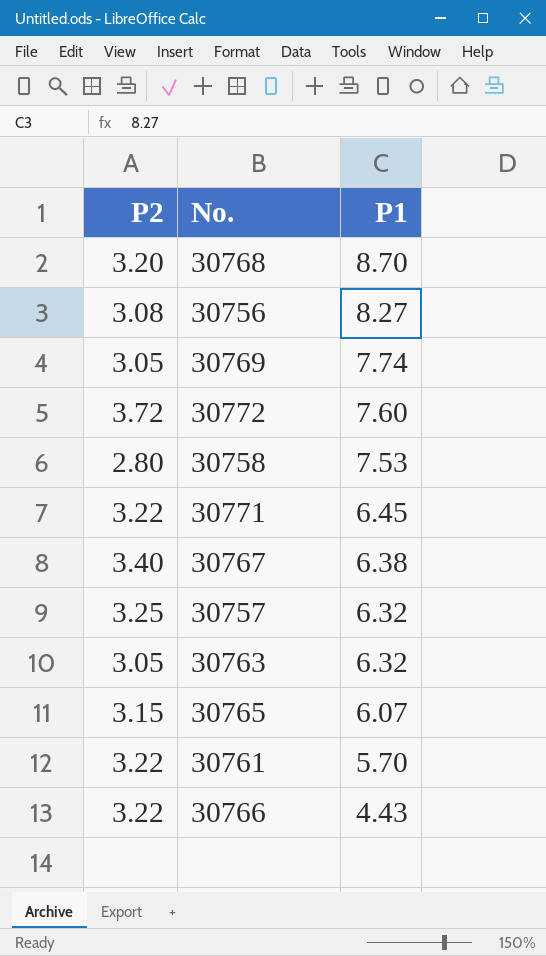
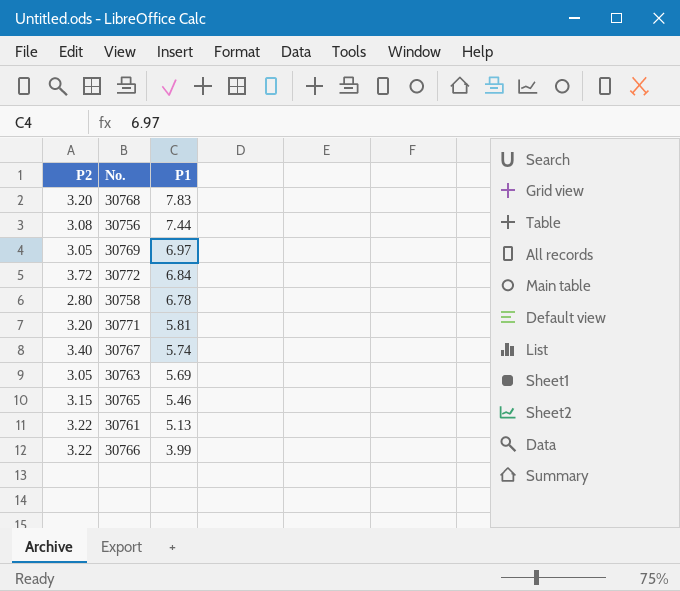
row 30757: 3.25 | 6.32 -> none
30768 | P1: 8.70 -> 7.83
30756 | P1: 8.27 -> 7.44
30769 | P1: 7.74 -> 6.97
30772 | P1: 7.60 -> 6.84
30758 | P1: 7.53 -> 6.78
30771 | P2: 3.22 -> 3.20
30771 | P1: 6.45 -> 5.81
30767 | P1: 6.38 -> 5.74
30763 | P1: 6.32 -> 5.69
30765 | P1: 6.07 -> 5.46
30761 | P1: 5.70 -> 5.13
30766 | P1: 4.43 -> 3.99

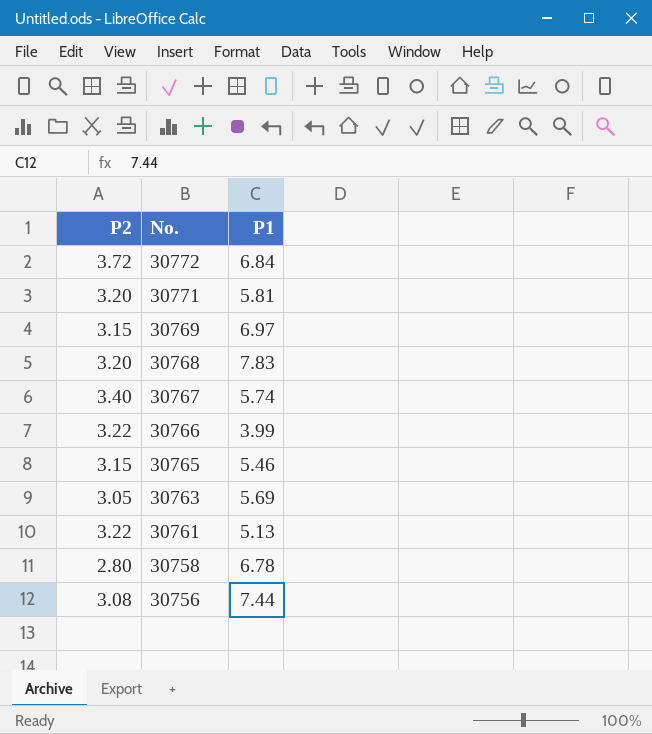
row order: P1 descending -> No. descending
30769 | P2: 3.05 -> 3.15

